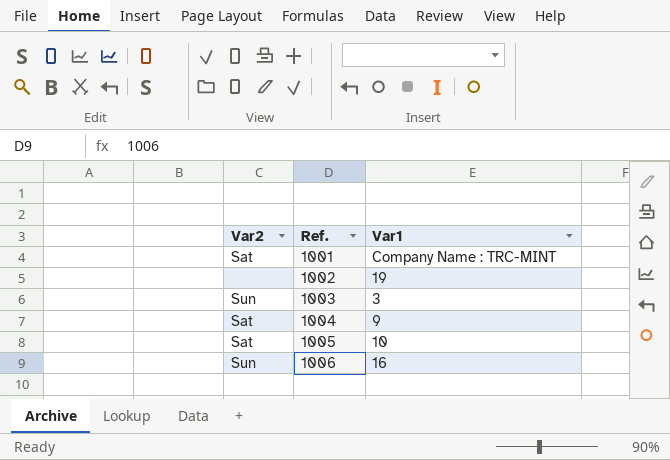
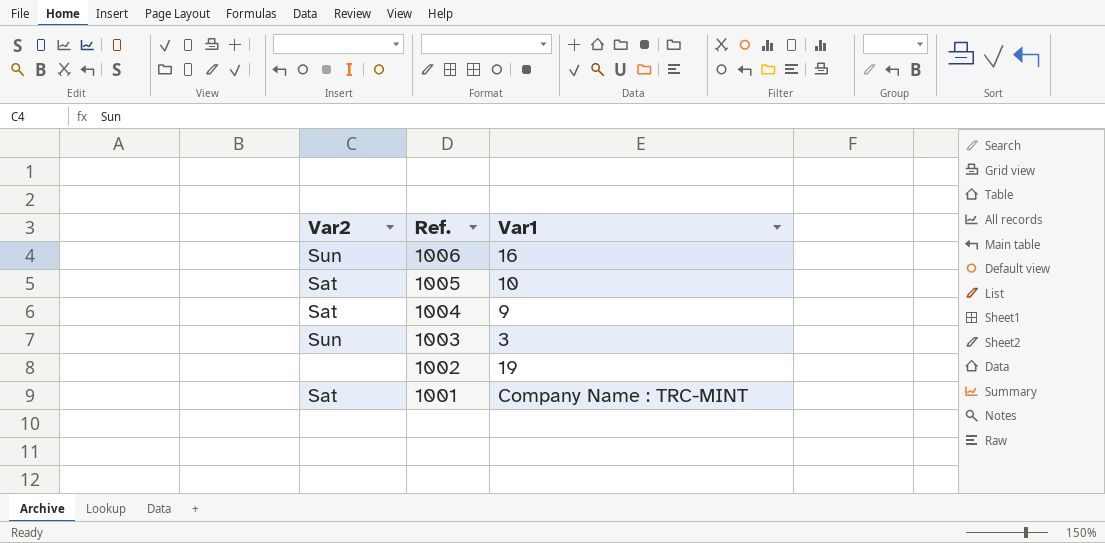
row order: Ref. ascending -> Ref. descending

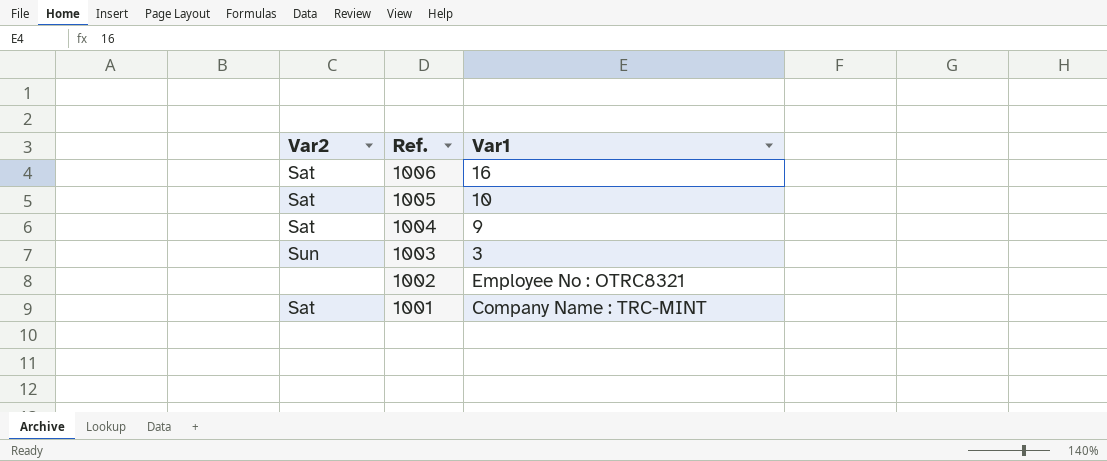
1006 | Var2: Sun -> Sat
1002 | Var1: 19 -> Employee No : OTRC8321

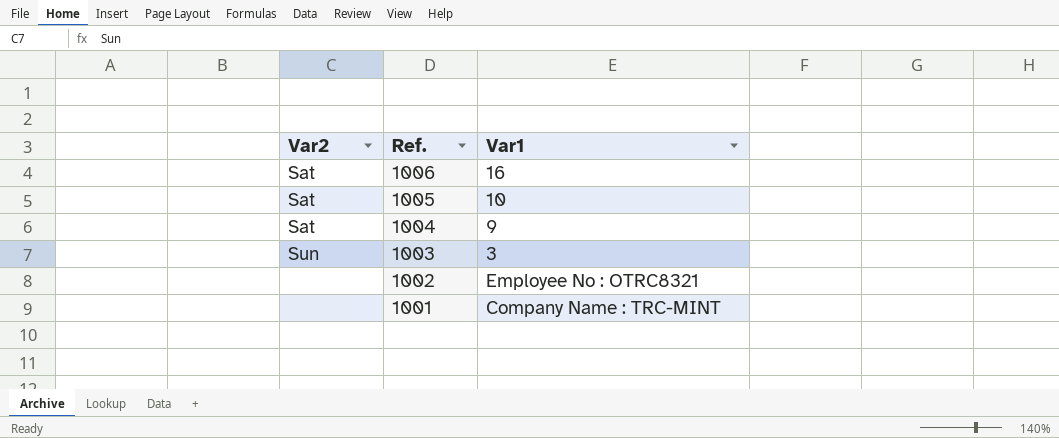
1001 | Var2: Sat -> none

